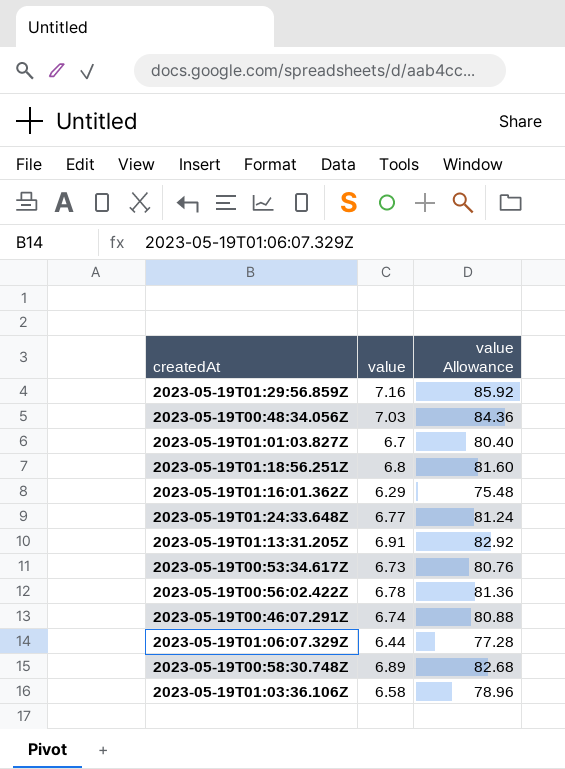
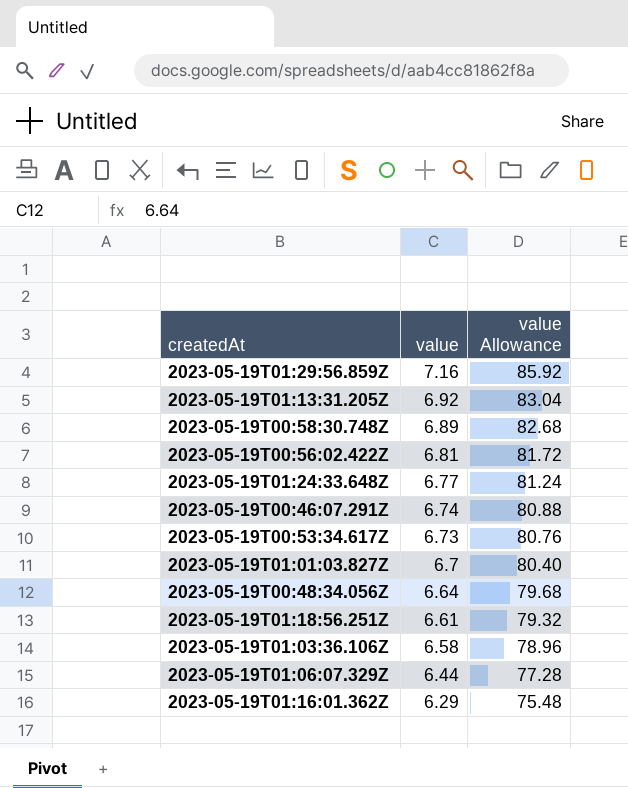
row order: none -> value descending
2023-05-19T01:13:31.205Z | value: 6.91 -> 6.92
2023-05-19T01:13:31.205Z | value Allowance: 82.92 -> 83.04
2023-05-19T00:56:02.422Z | value: 6.78 -> 6.81
2023-05-19T00:56:02.422Z | value Allowance: 81.36 -> 81.72
2023-05-19T00:48:34.056Z | value: 7.03 -> 6.64
2023-05-19T00:48:34.056Z | value Allowance: 84.36 -> 79.68
2023-05-19T01:18:56.251Z | value: 6.8 -> 6.61
2023-05-19T01:18:56.251Z | value Allowance: 81.60 -> 79.32

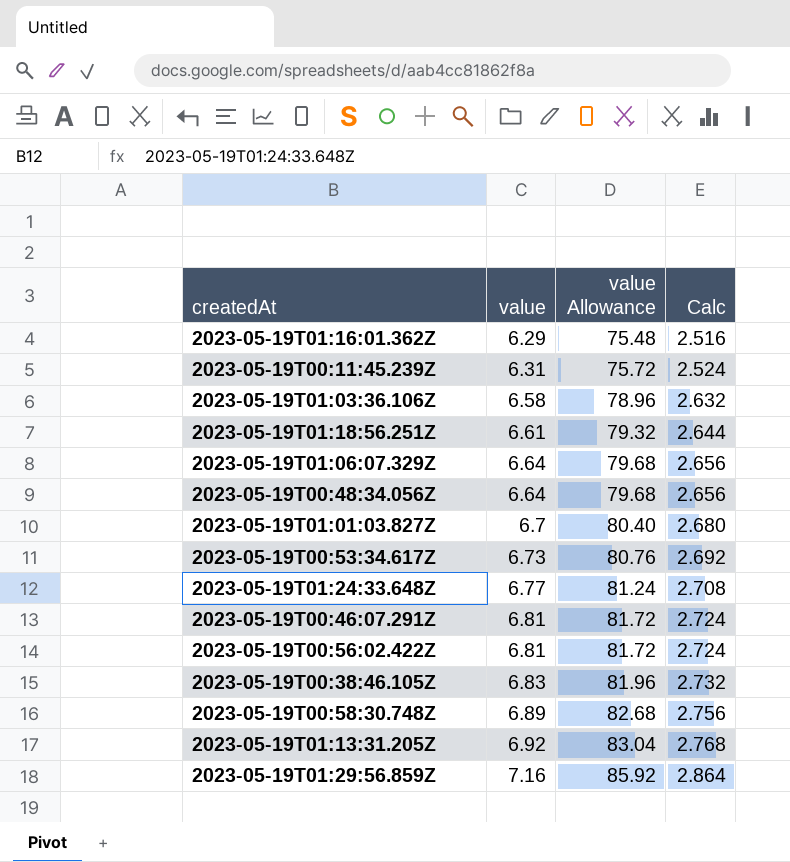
row order: value descending -> value ascending
column Calc | formula: none -> [value] * 0.4
row 2023-05-19T00:11:45.239Z: none -> 6.31 | 75.72 | 2.524
2023-05-19T01:06:07.329Z | value: 6.44 -> 6.64
2023-05-19T01:06:07.329Z | value Allowance: 77.28 -> 79.68
2023-05-19T00:46:07.291Z | value: 6.74 -> 6.81
2023-05-19T00:46:07.291Z | value Allowance: 80.88 -> 81.72
row 2023-05-19T00:38:46.105Z: none -> 6.83 | 81.96 | 2.732

